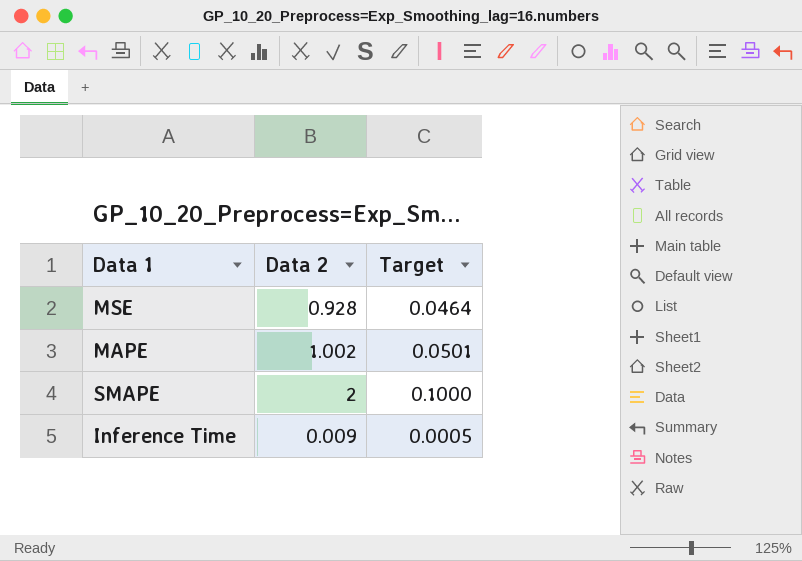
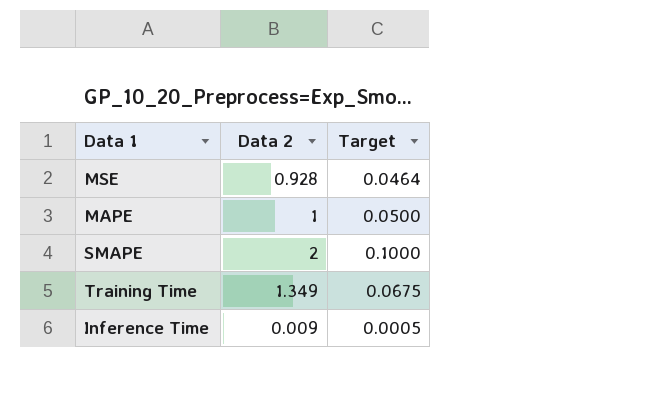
MAPE | Data 2: 1.002 -> 1
MAPE | Target: 0.0501 -> 0.0500
row Training Time: none -> 1.349 | 0.0675

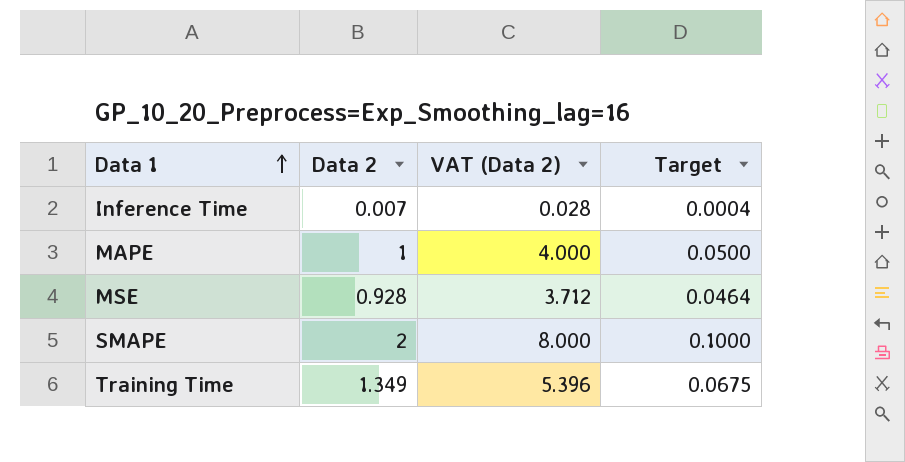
row order: none -> Data 1 ascending
column VAT (Data 2) | formula: none -> [Data 2] * 4
Inference Time | Data 2: 0.009 -> 0.007
Inference Time | Target: 0.0005 -> 0.0004

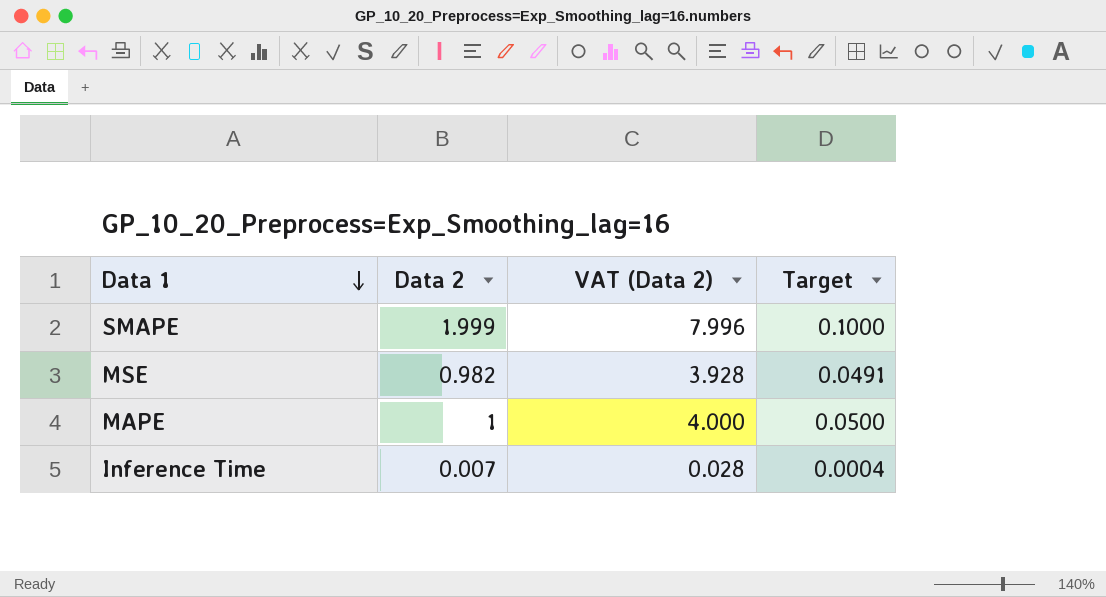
row order: Data 1 ascending -> Data 1 descending
row Training Time: 1.349 | 5.396 | 0.0675 -> none
SMAPE | Data 2: 2 -> 1.999
SMAPE | VAT (Data 2): 8.000 -> 7.996
MSE | Data 2: 0.928 -> 0.982
MSE | VAT (Data 2): 3.712 -> 3.928
MSE | Target: 0.0464 -> 0.0491

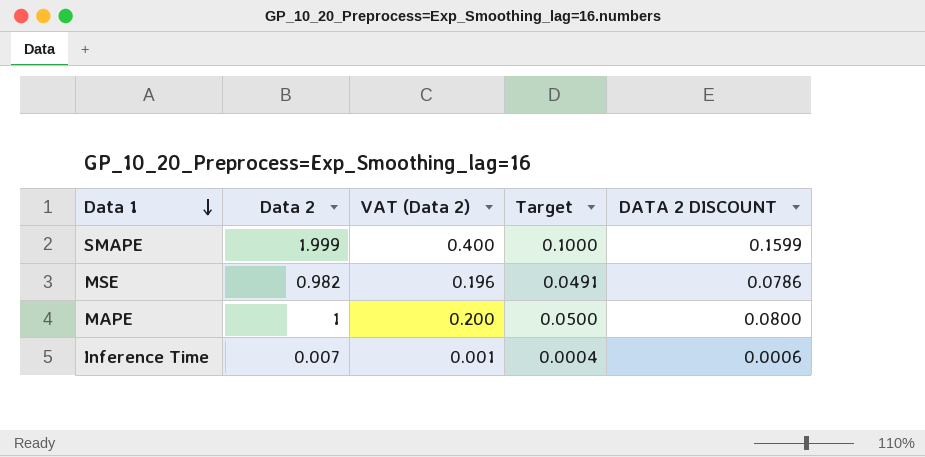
column VAT (Data 2) | formula: [Data 2] * 4 -> [Data 2] * 0.2
column DATA 2 DISCOUNT | formula: none -> [Data 2] * 0.08

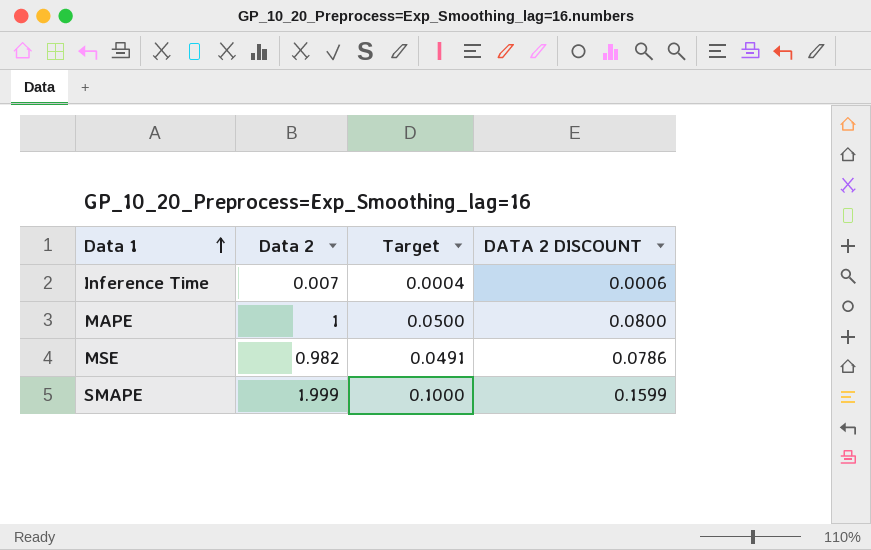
row order: Data 1 descending -> Data 1 ascending
column VAT (Data 2) | formula: [Data 2] * 0.2 -> none

